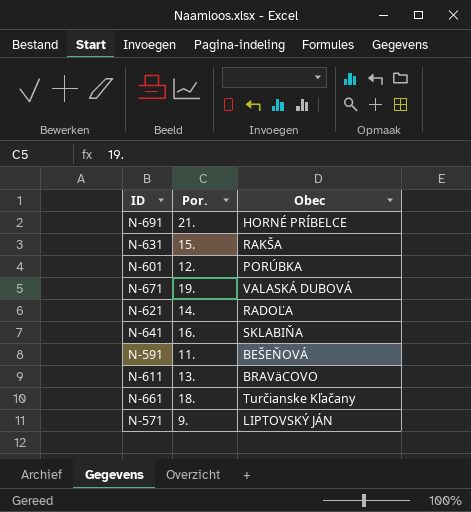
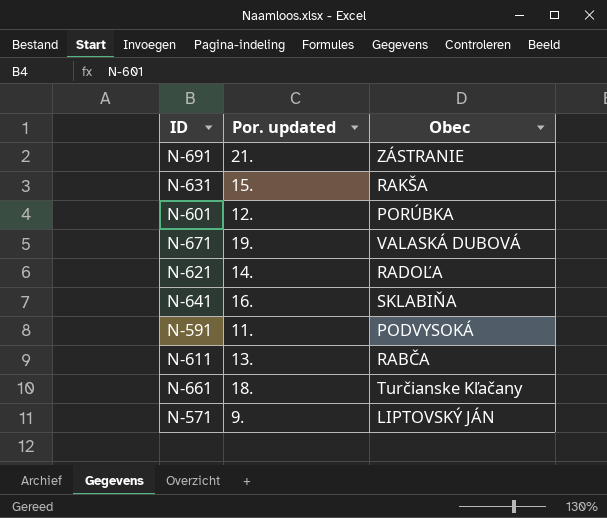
column name: Por. -> Por. updated
N-691 | Obec: HORNÉ PRÍBELCE -> ZÁSTRANIE
N-591 | Obec: BEŠEŇOVÁ -> PODVYSOKÁ
N-611 | Obec: BRAVäCOVO -> RABČA

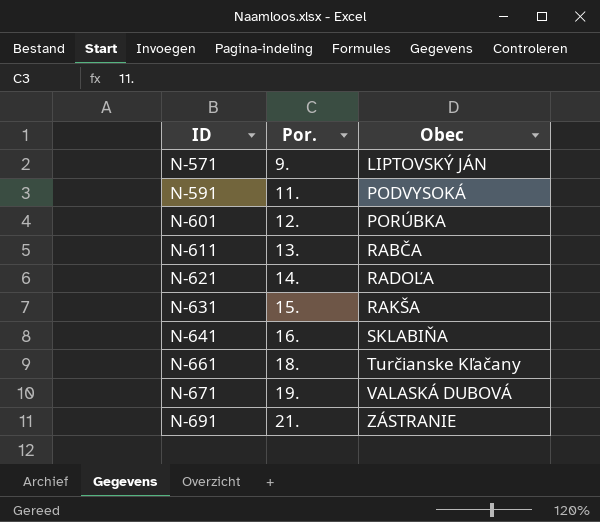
row order: none -> ID ascending
column name: Por. updated -> Por.

